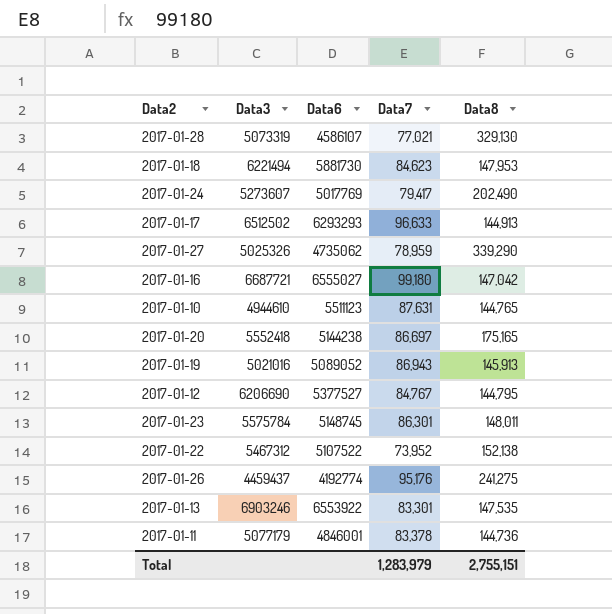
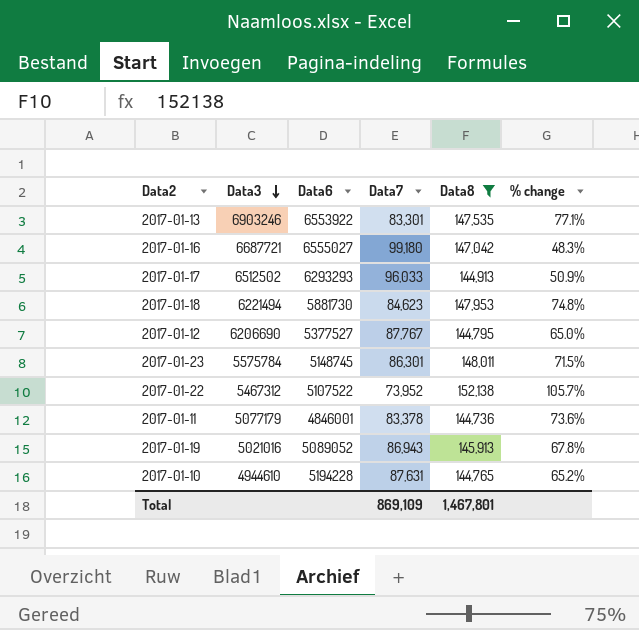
filter: none -> Data8 <= 152,138
row order: none -> Data3 descending
column % change | formula: none -> ([Data8] - [Data7]) / [Data7]
2017-01-17 | Data7: 96,633 -> 96,033
2017-01-12 | Data7: 84,767 -> 87,767
2017-01-10 | Data6: 5511123 -> 5194228
Total | Data7: 1,283,979 -> 869,109
Total | Data8: 2,755,151 -> 1,467,801

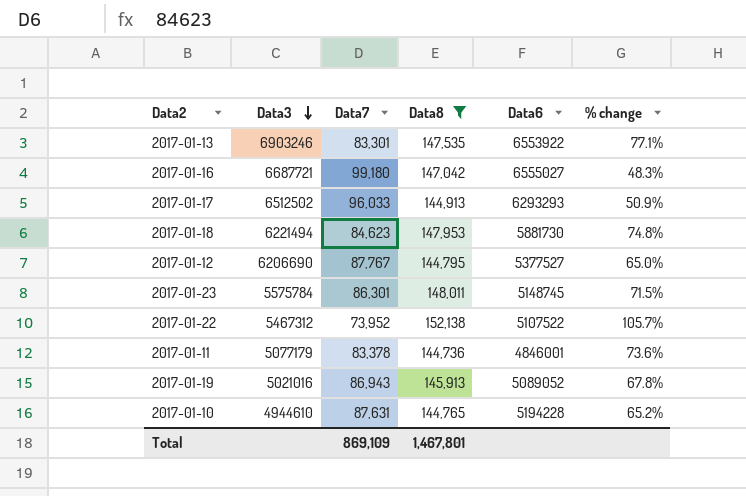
column Data6 | position: 3 -> 5

